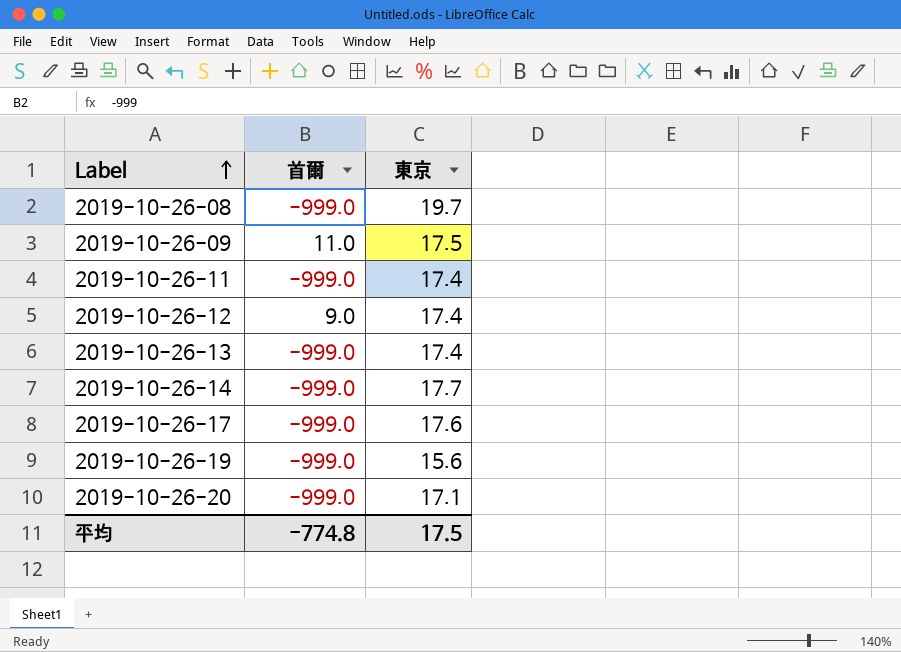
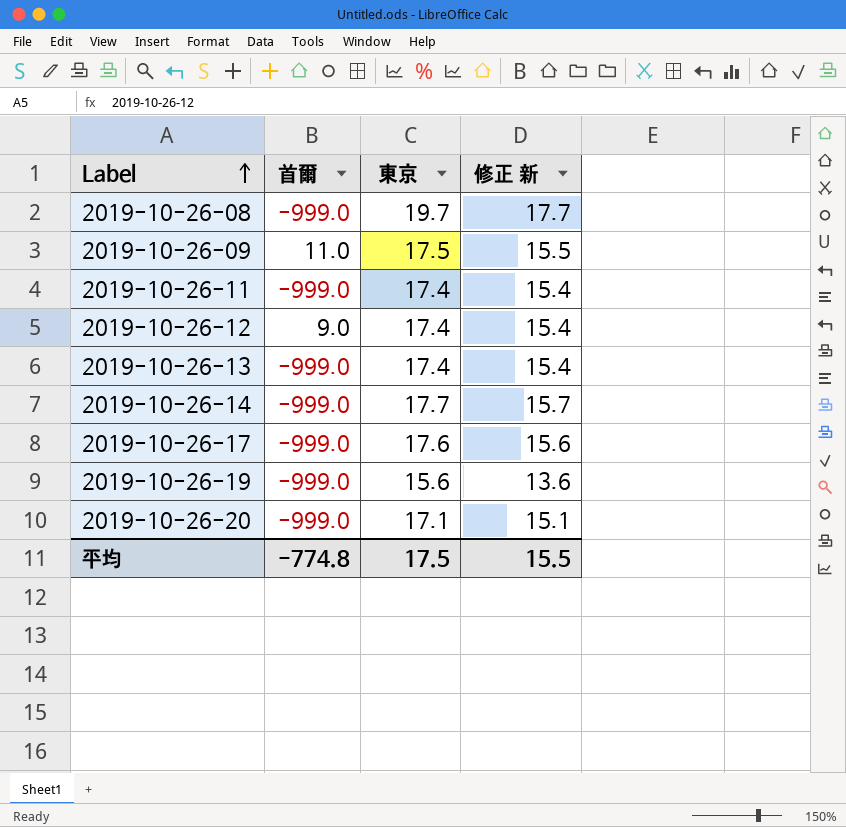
column 修正 新 | formula: none -> [東京] - 2

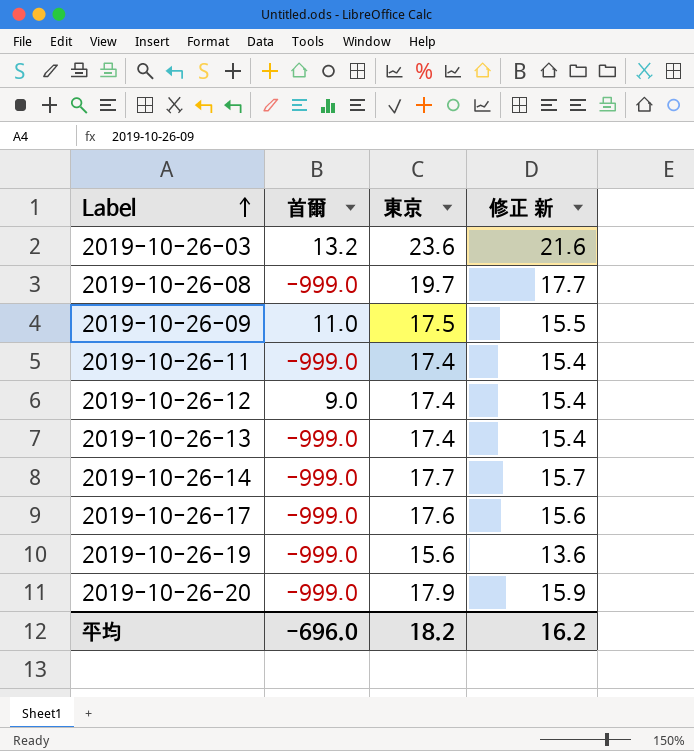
row 2019-10-26-03: none -> 13.2 | 23.6 | 21.6
2019-10-26-20 | 東京: 17.1 -> 17.9
2019-10-26-20 | 修正 新: 15.1 -> 15.9
平均 | 首爾: -774.8 -> -696.0
平均 | 東京: 17.5 -> 18.2
平均 | 修正 新: 15.5 -> 16.2

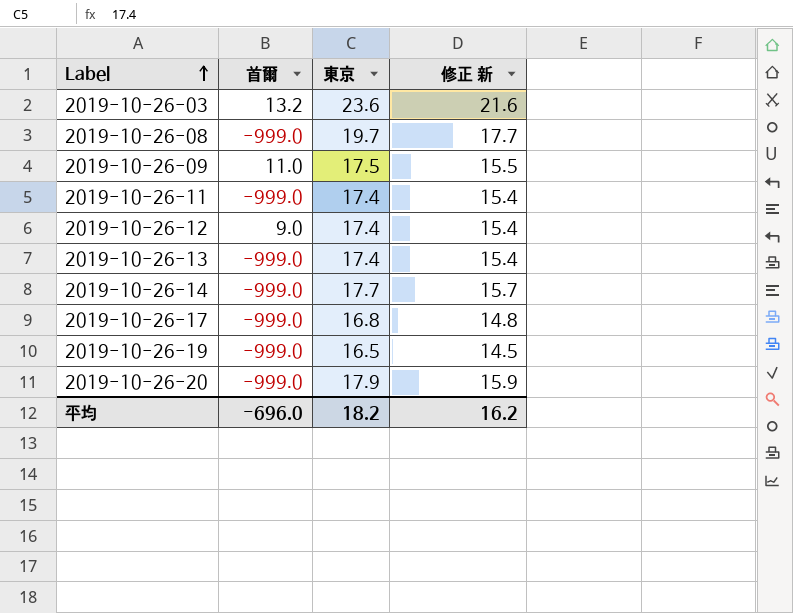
2019-10-26-17 | 東京: 17.6 -> 16.8
2019-10-26-17 | 修正 新: 15.6 -> 14.8
2019-10-26-19 | 東京: 15.6 -> 16.5
2019-10-26-19 | 修正 新: 13.6 -> 14.5

